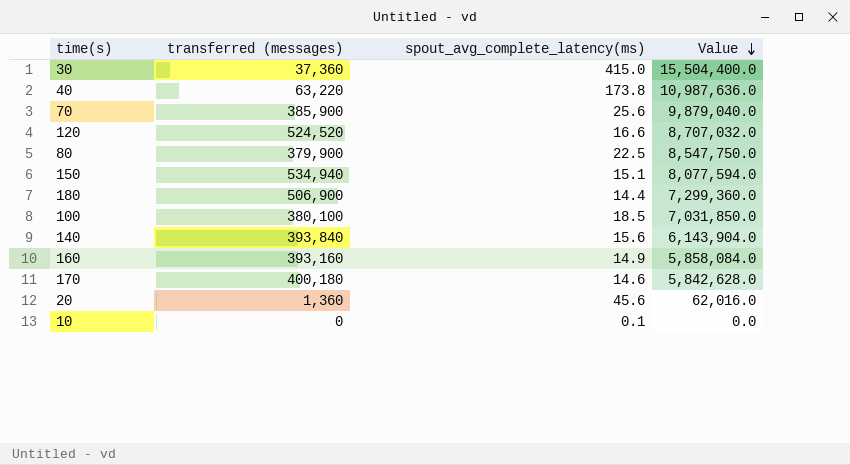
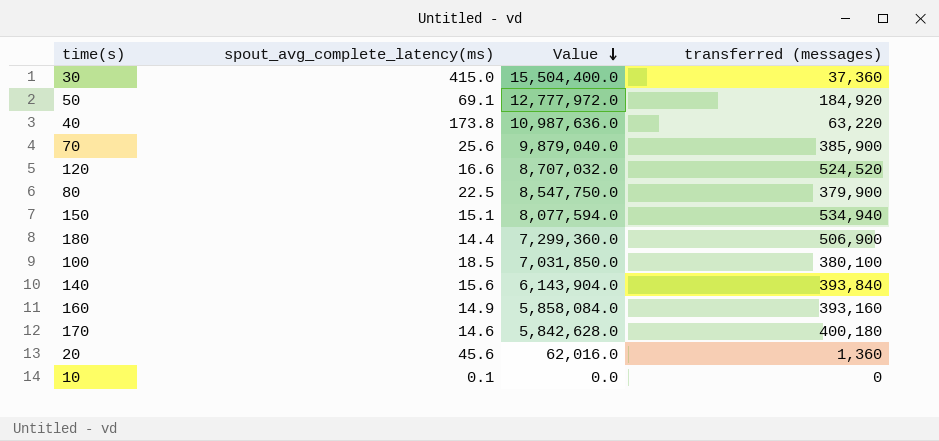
column transferred (messages) | position: 2 -> 4
row 50: none -> 69.1 | 12,777,972.0 | 184,920

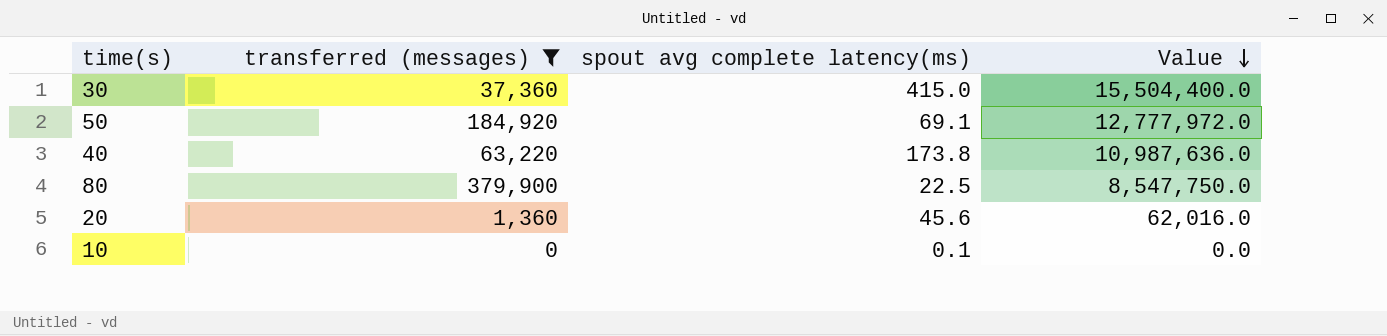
filter: none -> transferred (messages) <= 379,900
column transferred (messages) | position: 4 -> 2
column name: spout_avg_complete_latency(ms) -> spout avg complete latency(ms)

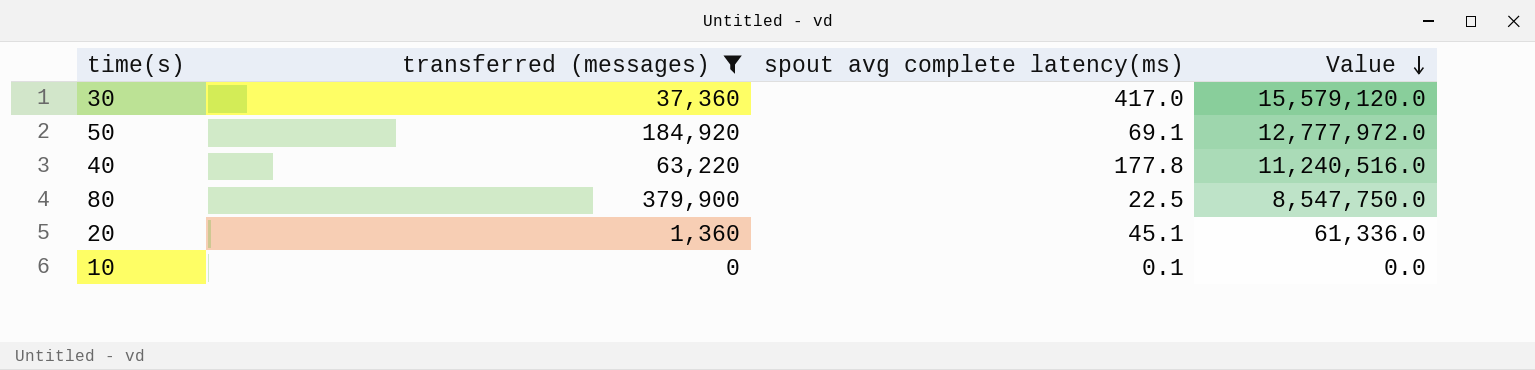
30 | spout avg complete latency(ms): 415.0 -> 417.0
30 | Value: 15,504,400.0 -> 15,579,120.0
40 | spout avg complete latency(ms): 173.8 -> 177.8
40 | Value: 10,987,636.0 -> 11,240,516.0
20 | spout avg complete latency(ms): 45.6 -> 45.1
20 | Value: 62,016.0 -> 61,336.0

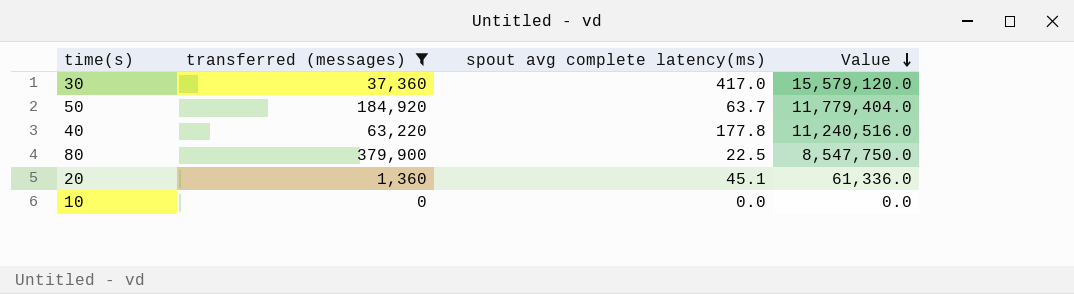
50 | spout avg complete latency(ms): 69.1 -> 63.7
50 | Value: 12,777,972.0 -> 11,779,404.0
10 | spout avg complete latency(ms): 0.1 -> 0.0

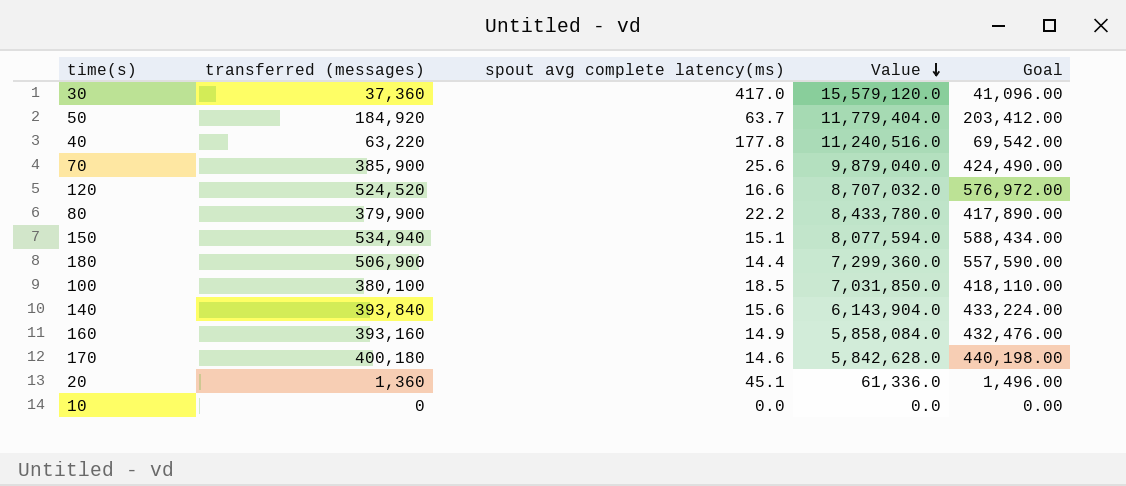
filter: transferred (messages) <= 379,900 -> none
column Goal | formula: none -> [transferred (messages)] * 1.1
80 | spout avg complete latency(ms): 22.5 -> 22.2
80 | Value: 8,547,750.0 -> 8,433,780.0

